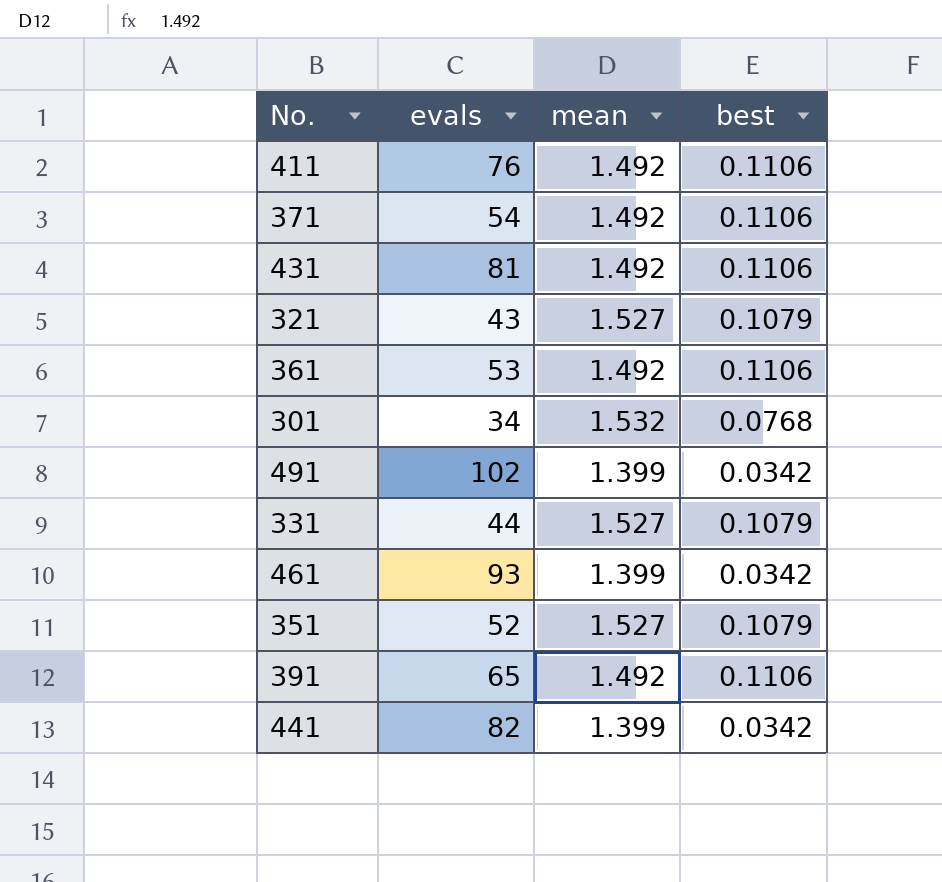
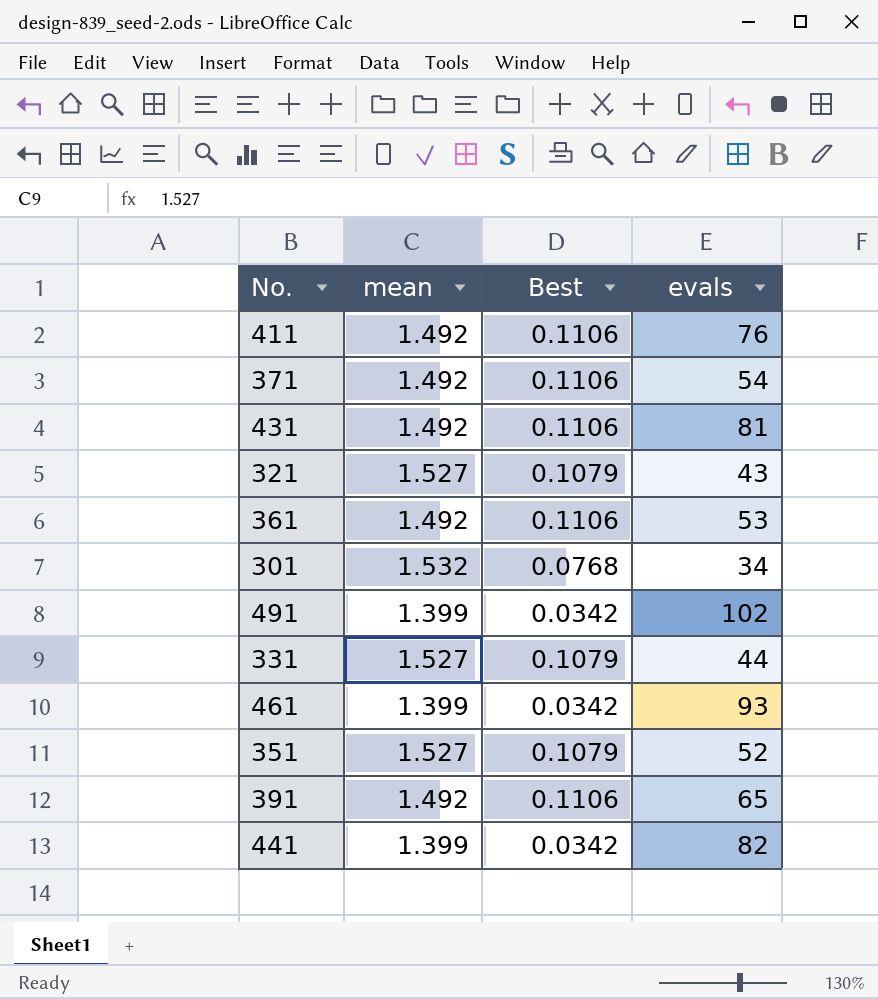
column name: best -> Best
column evals | position: 2 -> 4

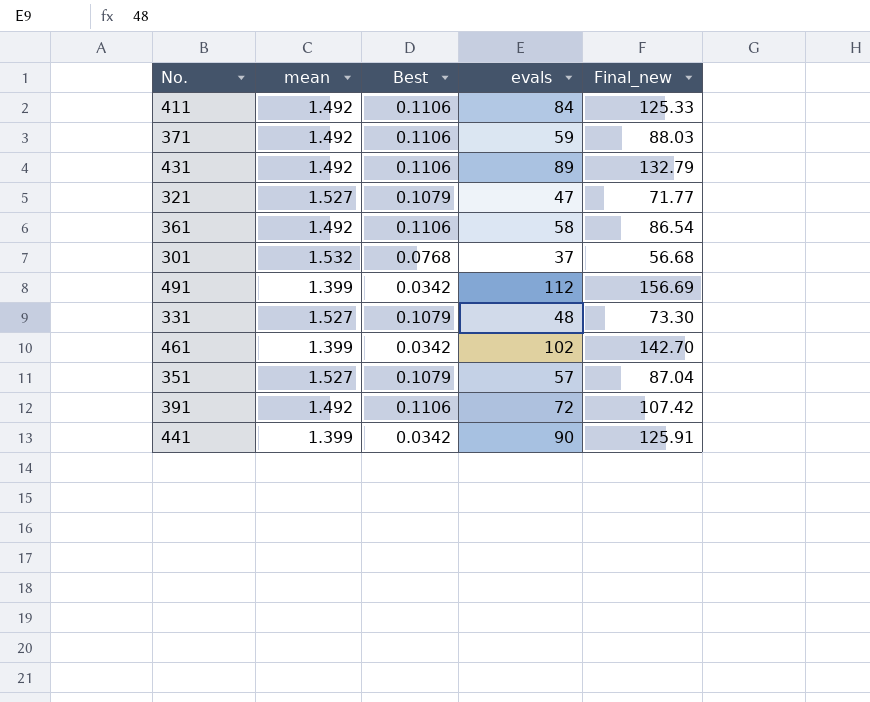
column Final_new | formula: none -> [mean] * [evals]
411 | evals: 76 -> 84
371 | evals: 54 -> 59
431 | evals: 81 -> 89
321 | evals: 43 -> 47
361 | evals: 53 -> 58
301 | evals: 34 -> 37
491 | evals: 102 -> 112
331 | evals: 44 -> 48
461 | evals: 93 -> 102
351 | evals: 52 -> 57
391 | evals: 65 -> 72
441 | evals: 82 -> 90

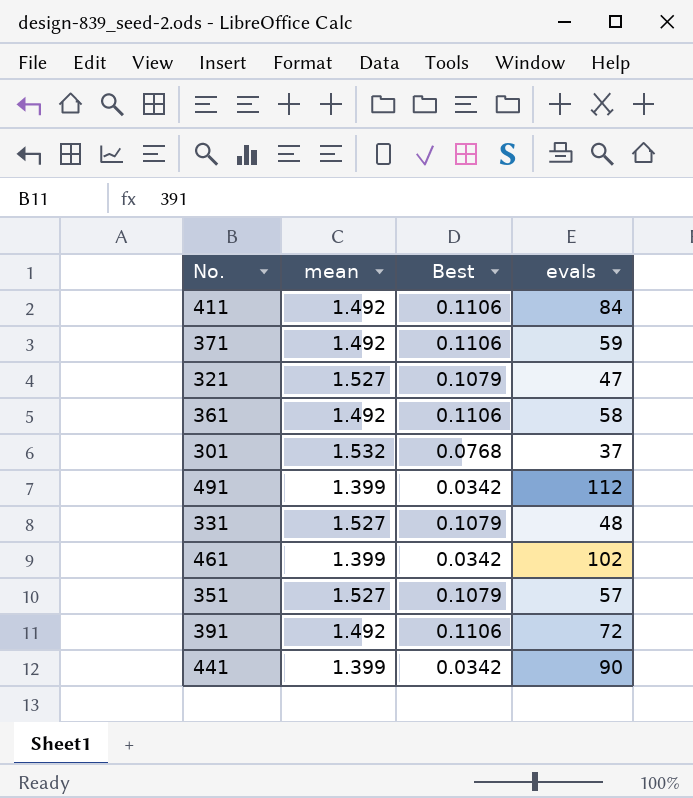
column Final_new | formula: [mean] * [evals] -> none
row 431: 1.492 | 0.1106 | 89 | 132.79 -> none

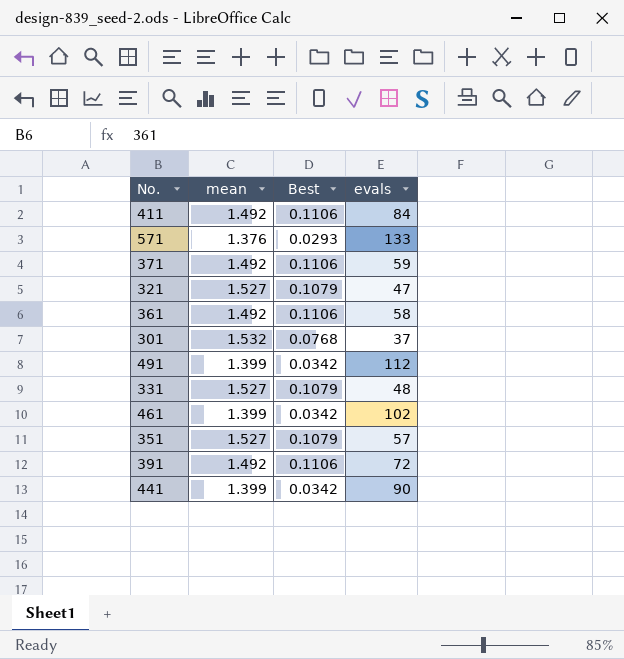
row 571: none -> 1.376 | 0.0293 | 133

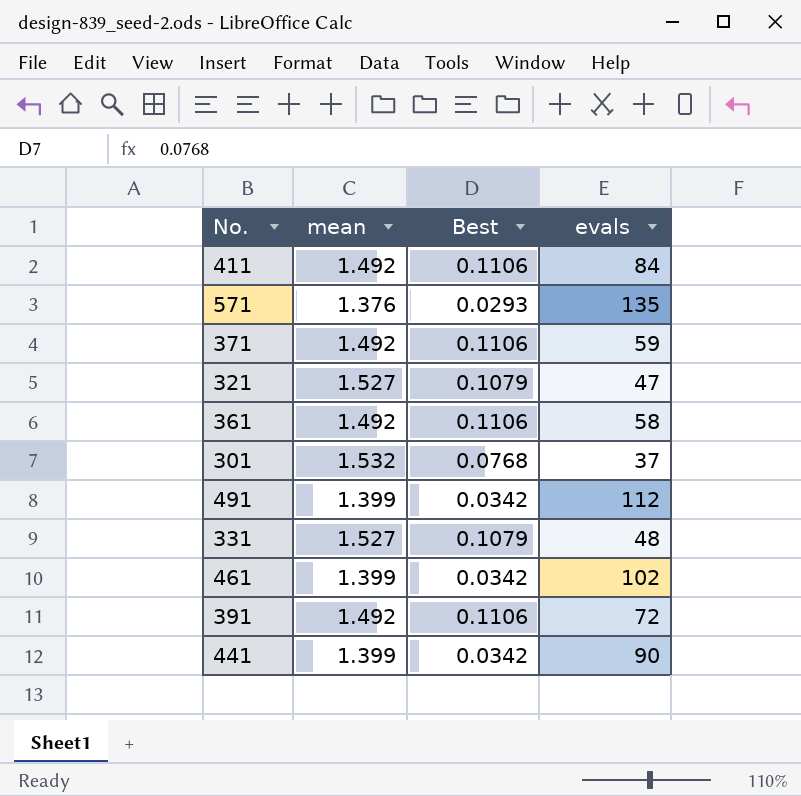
row 351: 1.527 | 0.1079 | 57 -> none
571 | evals: 133 -> 135

